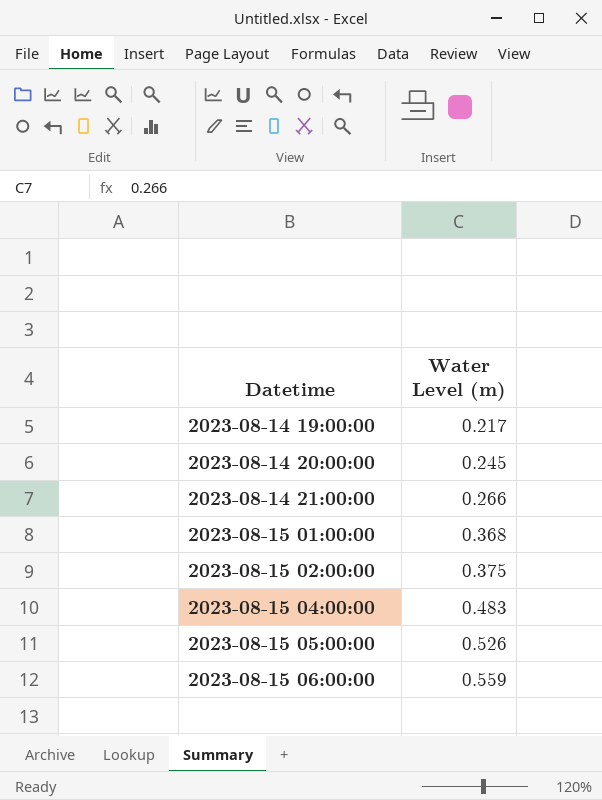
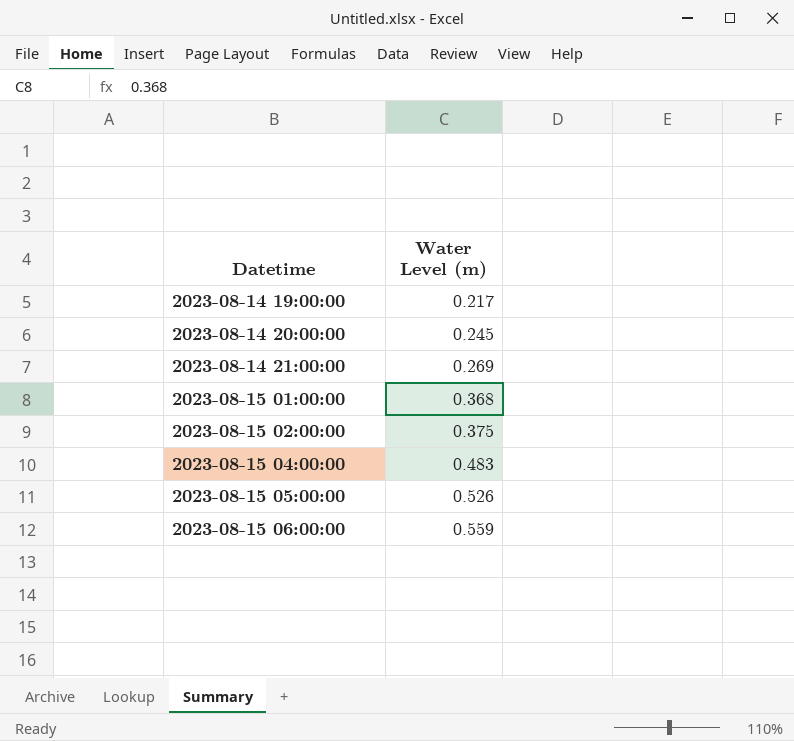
2023-08-14 21:00:00 | Water Level (m): 0.266 -> 0.269

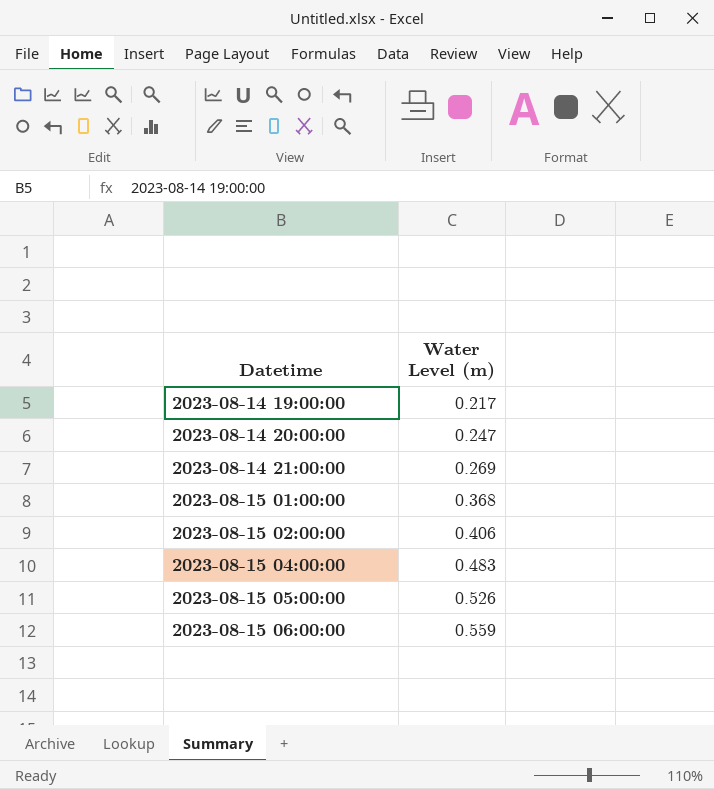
2023-08-14 20:00:00 | Water Level (m): 0.245 -> 0.247
2023-08-15 02:00:00 | Water Level (m): 0.375 -> 0.406

